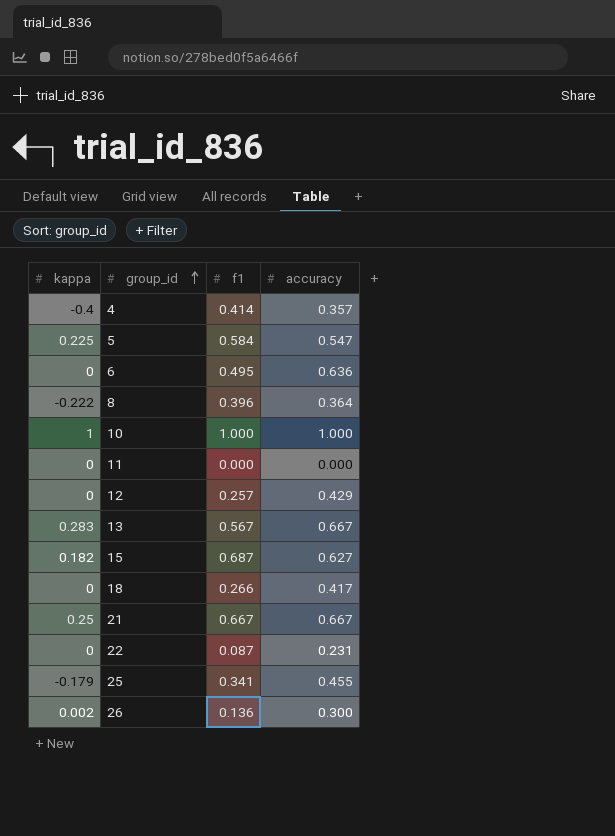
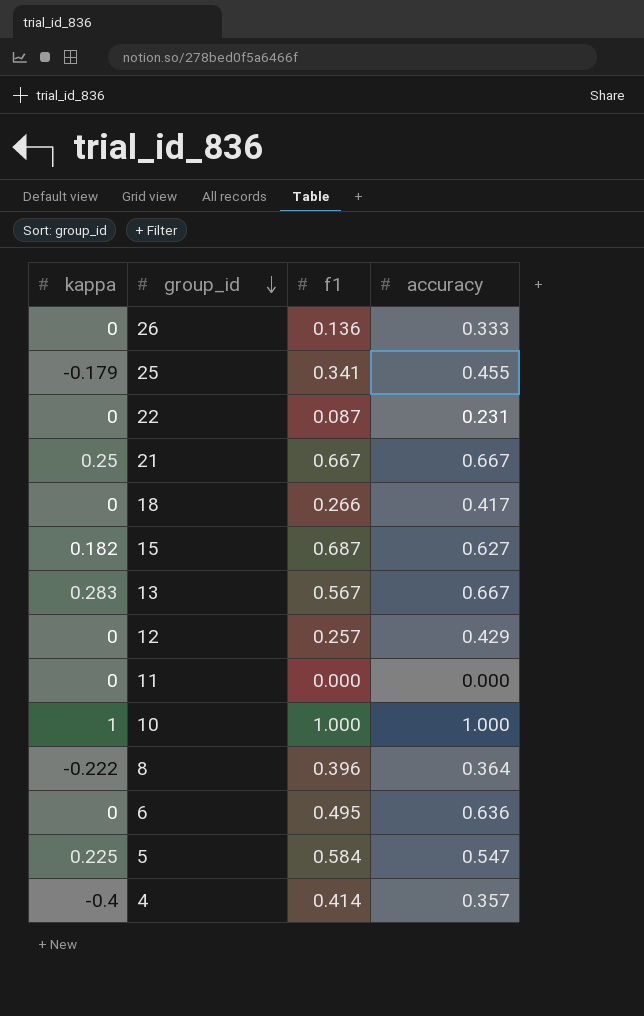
row order: group_id ascending -> group_id descending
26 | kappa: 0.002 -> 0
26 | accuracy: 0.300 -> 0.333

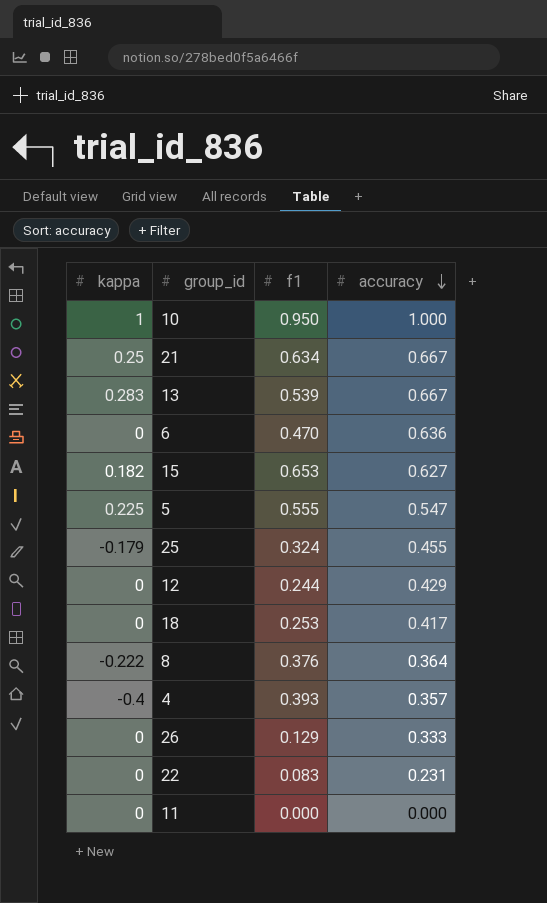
row order: group_id descending -> accuracy descending
10 | f1: 1.000 -> 0.950
21 | f1: 0.667 -> 0.634
13 | f1: 0.567 -> 0.539
6 | f1: 0.495 -> 0.470
15 | f1: 0.687 -> 0.653
5 | f1: 0.584 -> 0.555
25 | f1: 0.341 -> 0.324
12 | f1: 0.257 -> 0.244
18 | f1: 0.266 -> 0.253
8 | f1: 0.396 -> 0.376
4 | f1: 0.414 -> 0.393
26 | f1: 0.136 -> 0.129
22 | f1: 0.087 -> 0.083

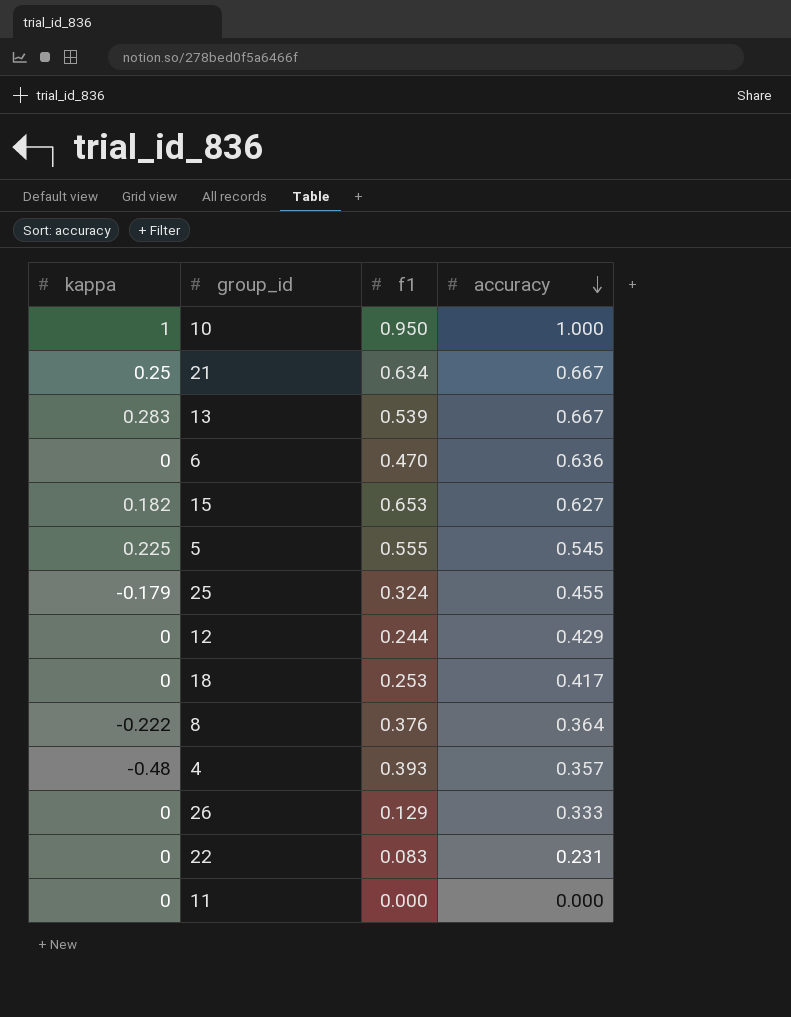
5 | accuracy: 0.547 -> 0.545
4 | kappa: -0.4 -> -0.48

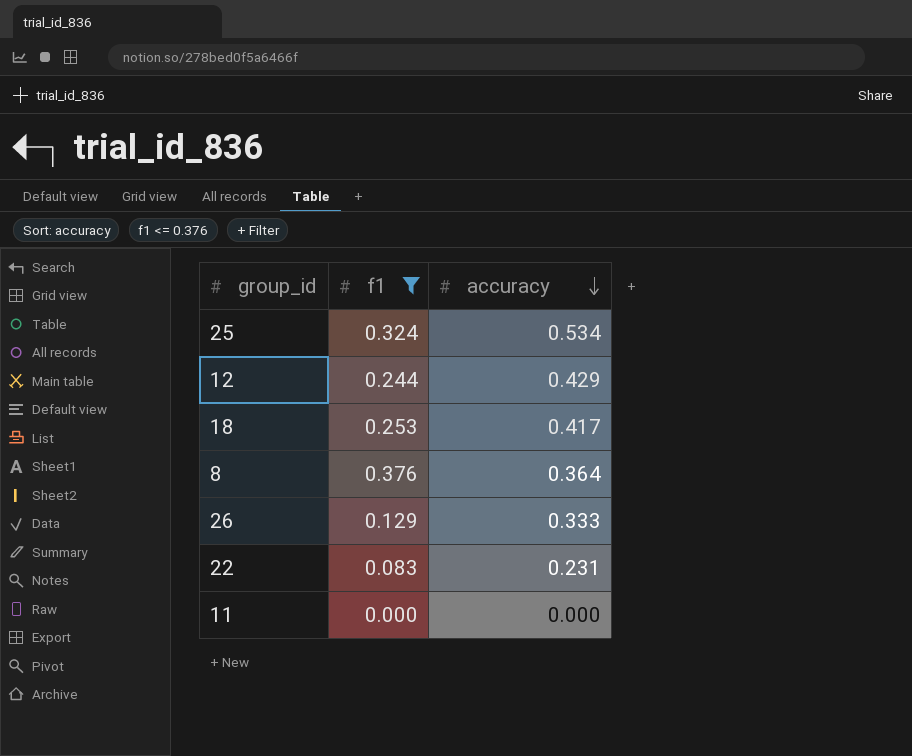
filter: none -> f1 <= 0.376
column kappa | position: 1 -> none
25 | accuracy: 0.455 -> 0.534

